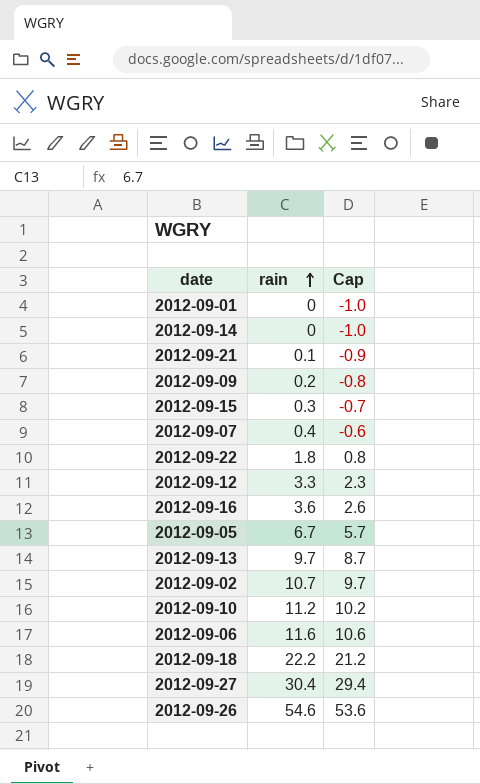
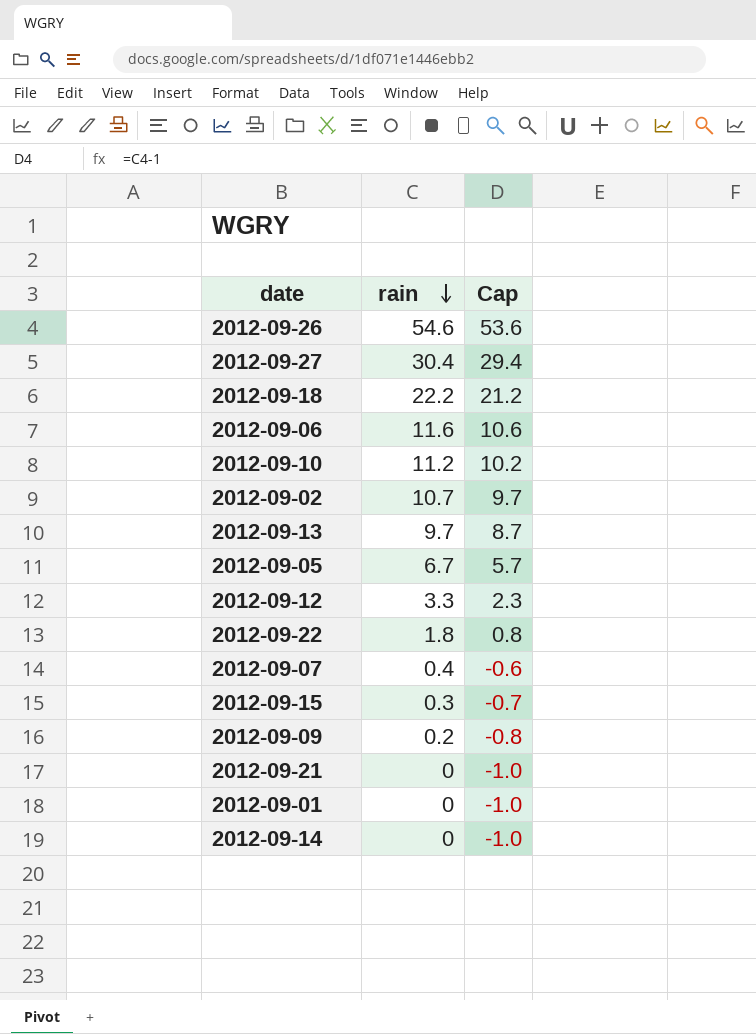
row order: rain ascending -> rain descending
row 2012-09-16: 3.6 | 2.6 -> none
2012-09-21 | rain: 0.1 -> 0
2012-09-21 | Cap: -0.9 -> -1.0

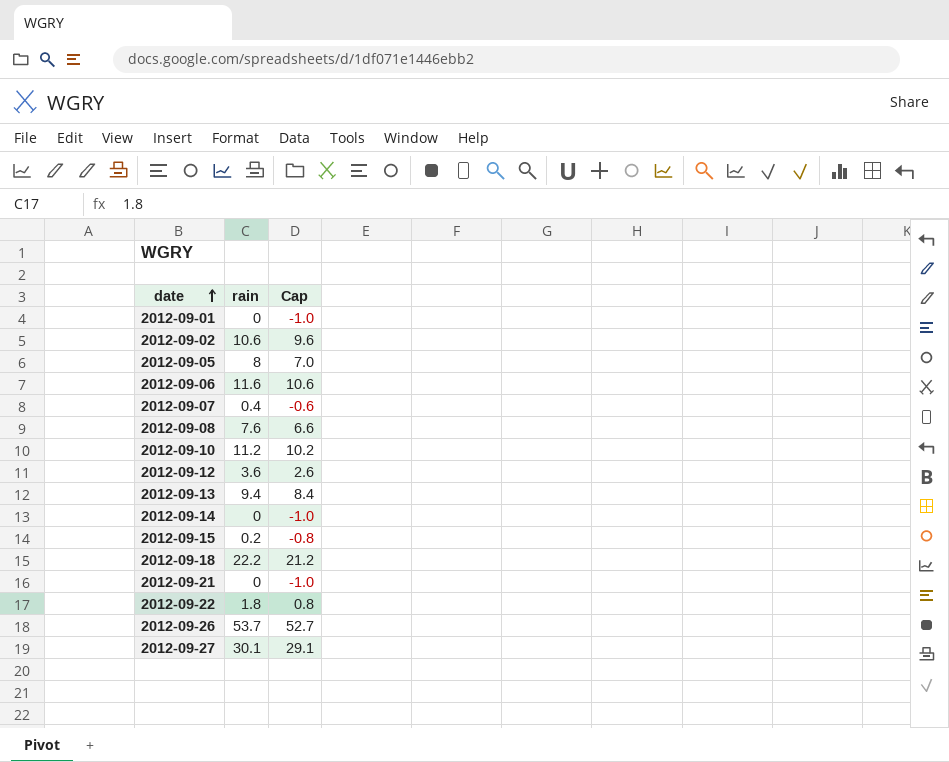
row order: rain descending -> date ascending
row 2012-09-09: 0.2 | -0.8 -> none
2012-09-02 | rain: 10.7 -> 10.6
2012-09-02 | Cap: 9.7 -> 9.6
2012-09-05 | rain: 6.7 -> 8
2012-09-05 | Cap: 5.7 -> 7.0
row 2012-09-08: none -> 7.6 | 6.6
2012-09-12 | rain: 3.3 -> 3.6
2012-09-12 | Cap: 2.3 -> 2.6
2012-09-13 | rain: 9.7 -> 9.4
2012-09-13 | Cap: 8.7 -> 8.4
2012-09-15 | rain: 0.3 -> 0.2
2012-09-15 | Cap: -0.7 -> -0.8
2012-09-26 | rain: 54.6 -> 53.7
2012-09-26 | Cap: 53.6 -> 52.7
2012-09-27 | rain: 30.4 -> 30.1
2012-09-27 | Cap: 29.4 -> 29.1

